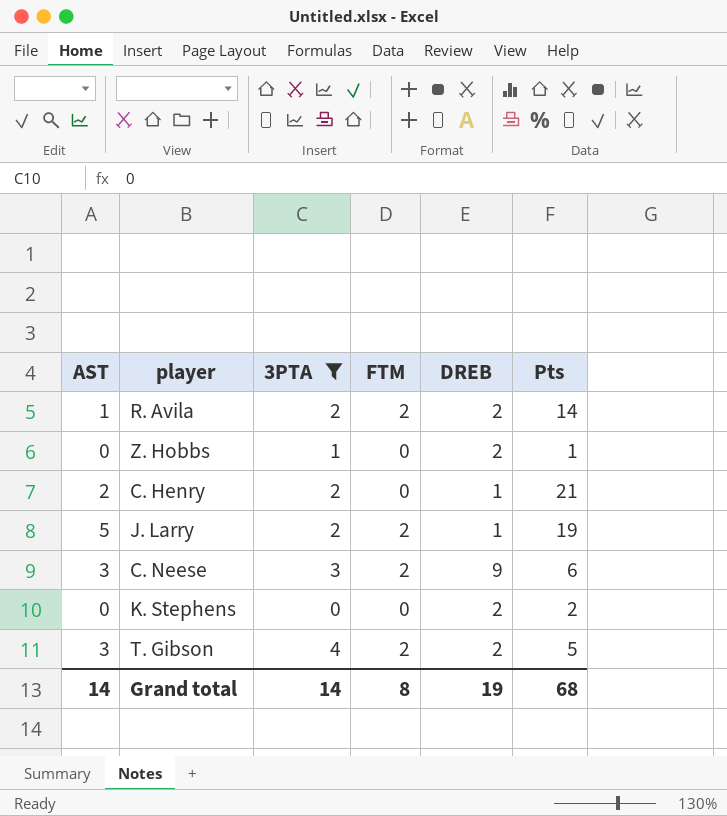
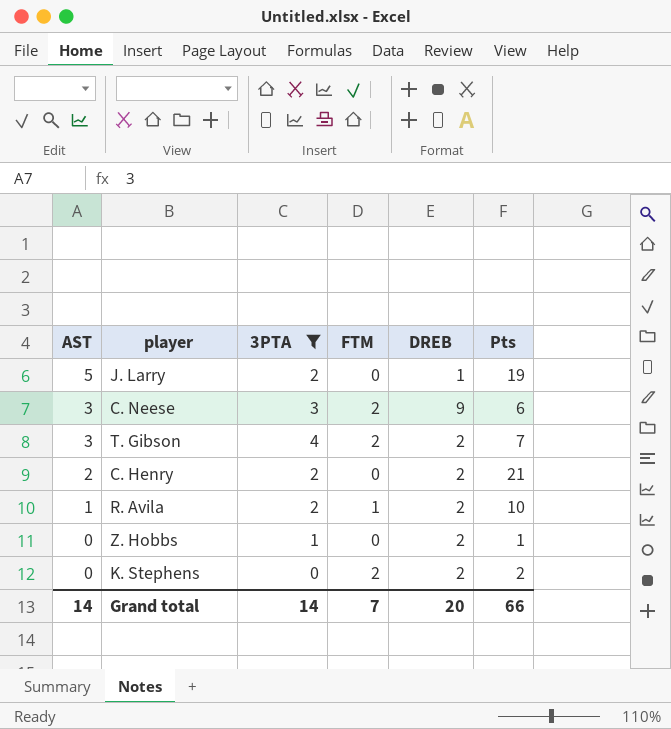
row order: none -> AST descending
J. Larry | FTM: 2 -> 0
T. Gibson | Pts: 5 -> 7
C. Henry | DREB: 1 -> 2
R. Avila | FTM: 2 -> 1
R. Avila | Pts: 14 -> 10
K. Stephens | FTM: 0 -> 2
Grand total | FTM: 8 -> 7
Grand total | DREB: 19 -> 20
Grand total | Pts: 68 -> 66

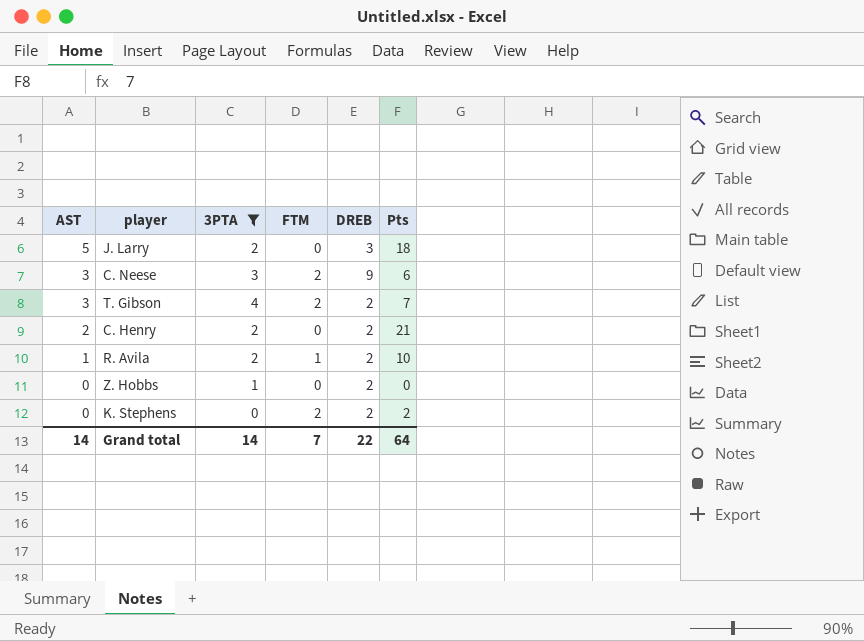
J. Larry | DREB: 1 -> 3
J. Larry | Pts: 19 -> 18
Z. Hobbs | Pts: 1 -> 0
Grand total | DREB: 20 -> 22
Grand total | Pts: 66 -> 64

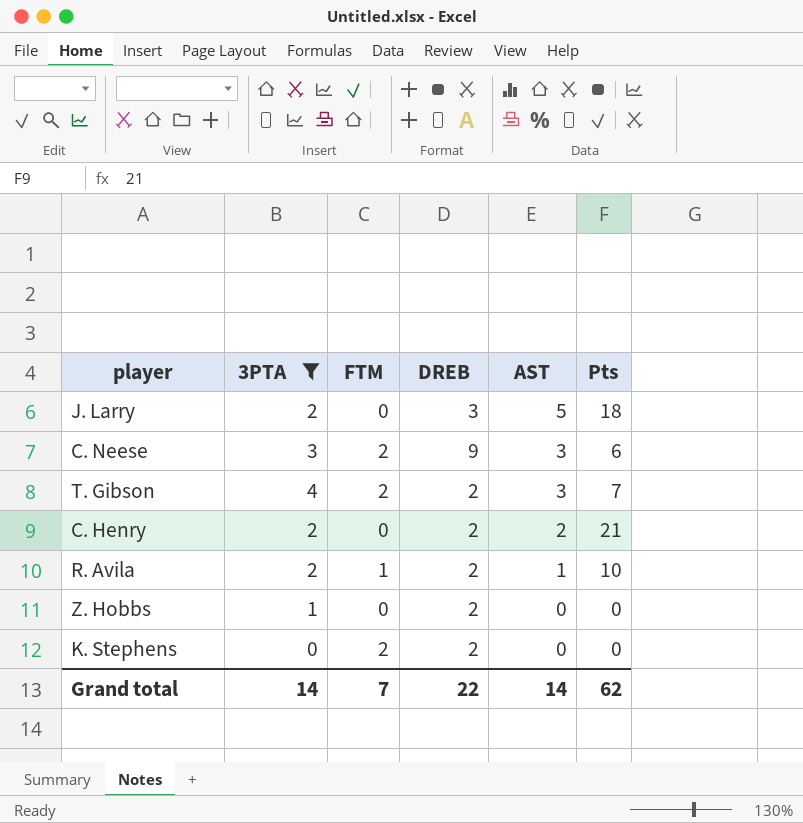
column AST | position: 1 -> 5
K. Stephens | Pts: 2 -> 0
Grand total | Pts: 64 -> 62

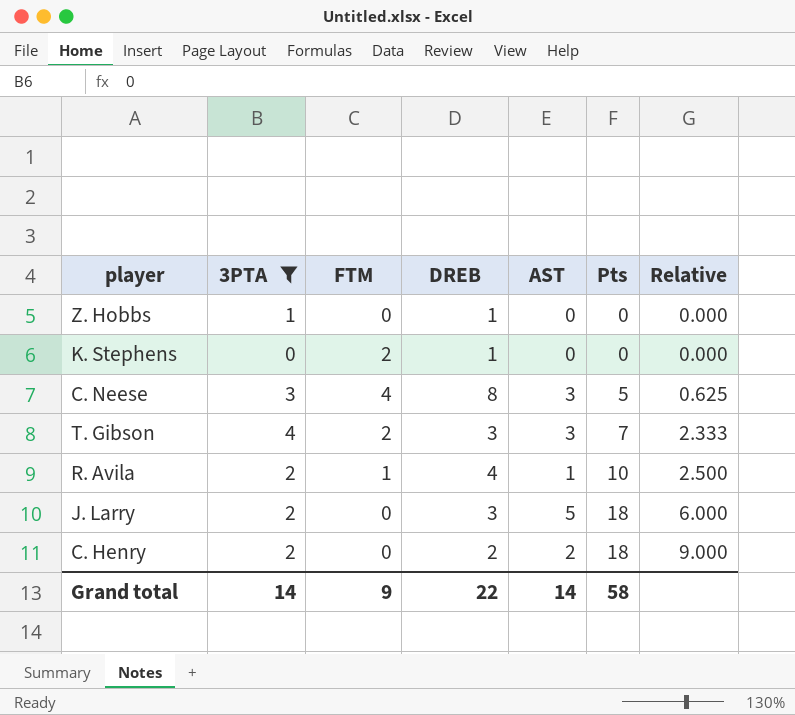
row order: AST descending -> Pts ascending
column Relative | formula: none -> [Pts] / [DREB]
Z. Hobbs | DREB: 2 -> 1
K. Stephens | DREB: 2 -> 1
C. Neese | FTM: 2 -> 4
C. Neese | DREB: 9 -> 8
C. Neese | Pts: 6 -> 5
T. Gibson | DREB: 2 -> 3
R. Avila | DREB: 2 -> 4
C. Henry | Pts: 21 -> 18
Grand total | FTM: 7 -> 9
Grand total | Pts: 62 -> 58

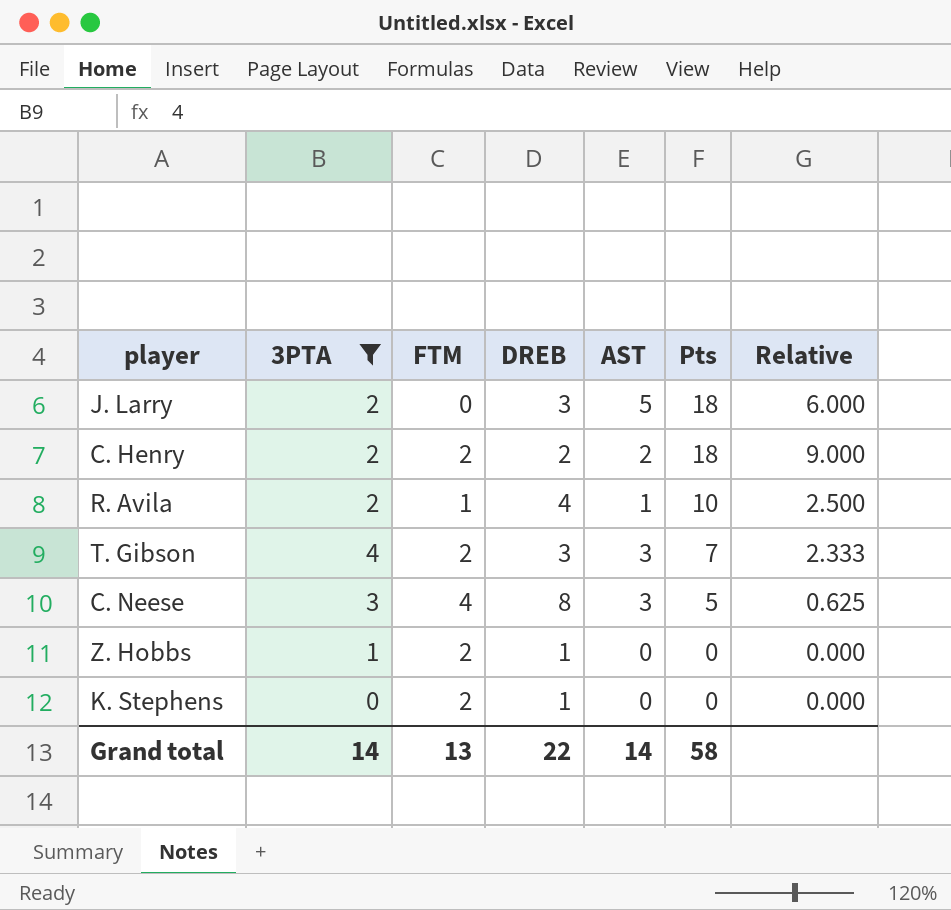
row order: Pts ascending -> Pts descending
C. Henry | FTM: 0 -> 2
Z. Hobbs | FTM: 0 -> 2
Grand total | FTM: 9 -> 13

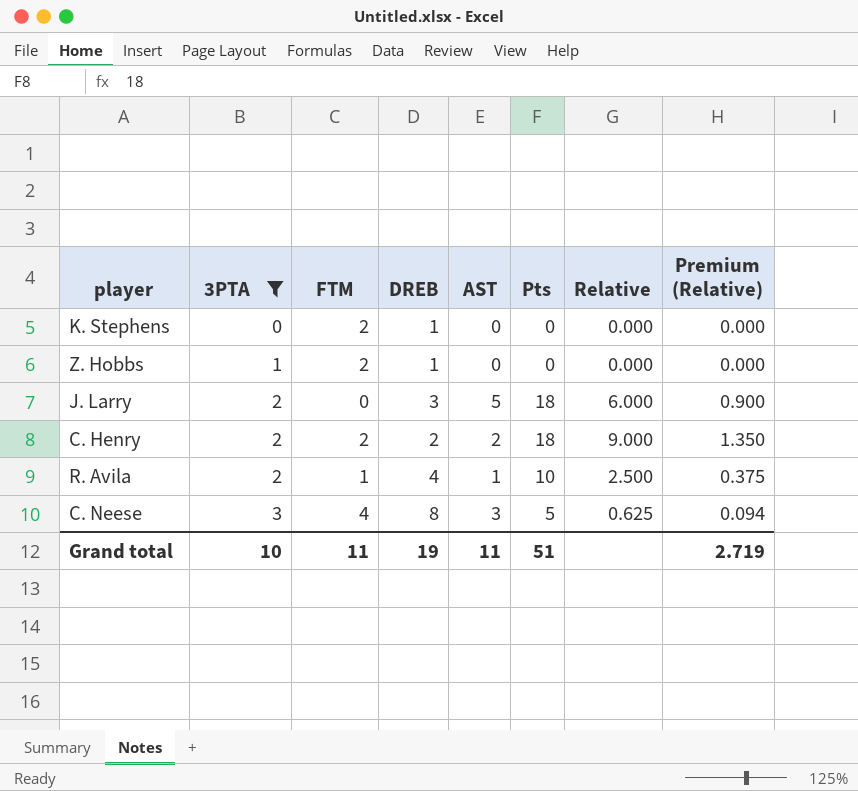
row order: Pts descending -> 3PTA ascending
column Premium (Relative) | formula: none -> [Relative] * 0.15
row T. Gibson: 4 | 2 | 3 | 3 | 7 | 2.333 -> none
Grand total | 3PTA: 14 -> 10
Grand total | FTM: 13 -> 11
Grand total | DREB: 22 -> 19
Grand total | AST: 14 -> 11
Grand total | Pts: 58 -> 51

